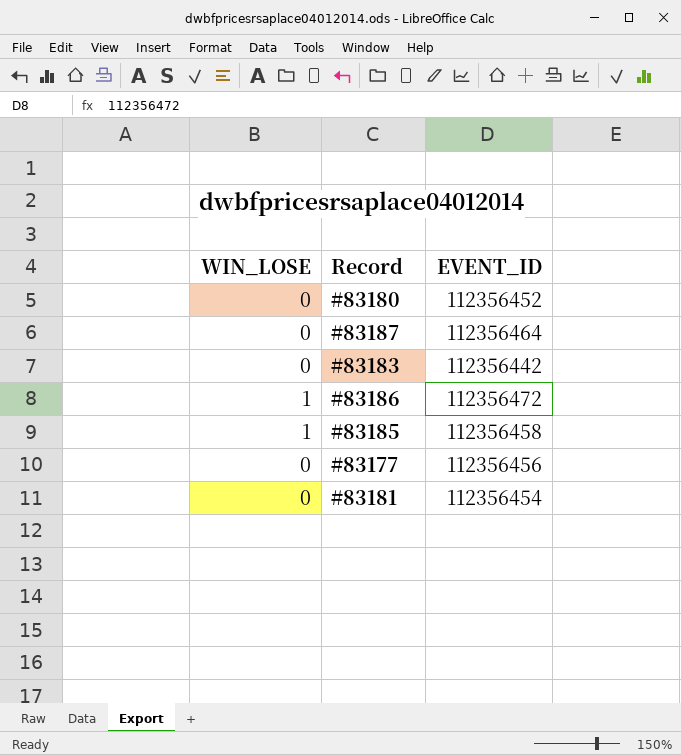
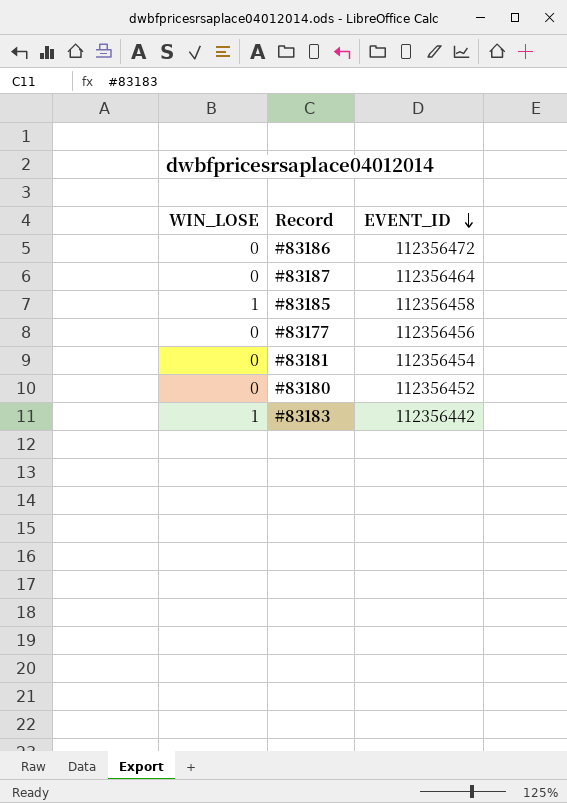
row order: none -> EVENT_ID descending
#83186 | WIN_LOSE: 1 -> 0
#83183 | WIN_LOSE: 0 -> 1

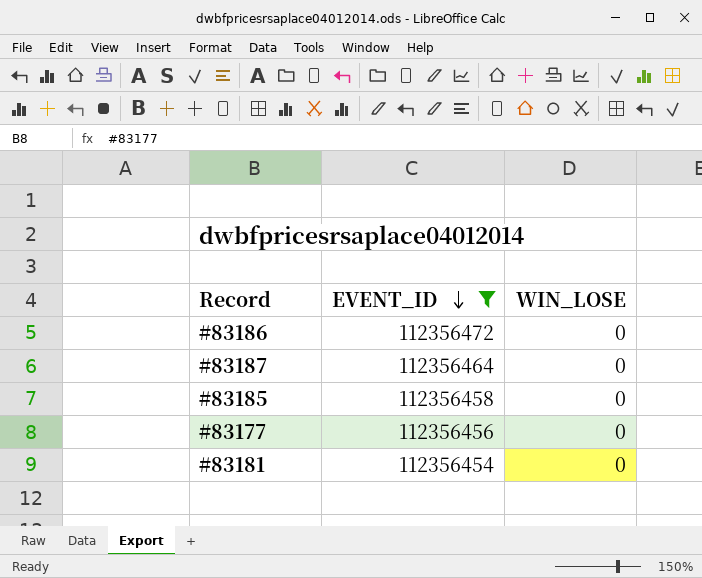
filter: none -> EVENT_ID >= 112356454
column WIN_LOSE | position: 1 -> 3
#83185 | WIN_LOSE: 1 -> 0

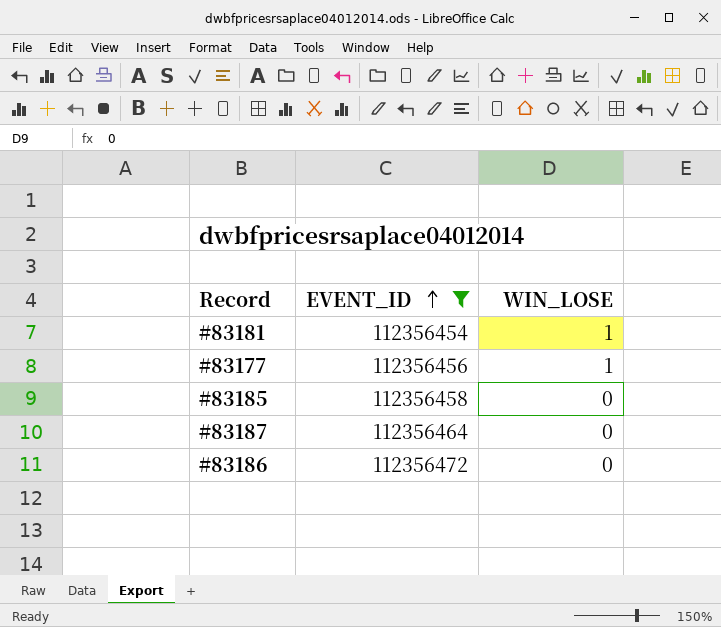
row order: EVENT_ID descending -> EVENT_ID ascending
#83181 | WIN_LOSE: 0 -> 1
#83177 | WIN_LOSE: 0 -> 1

